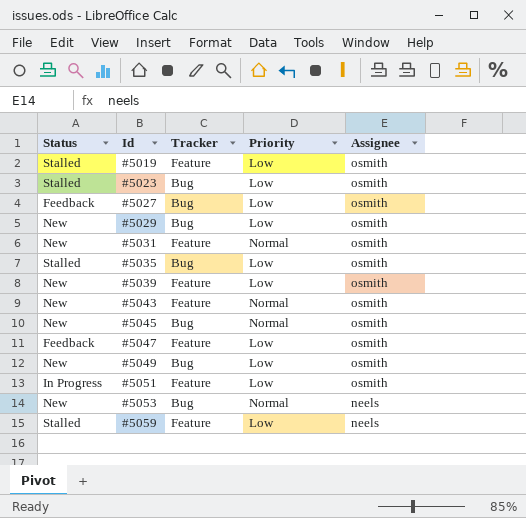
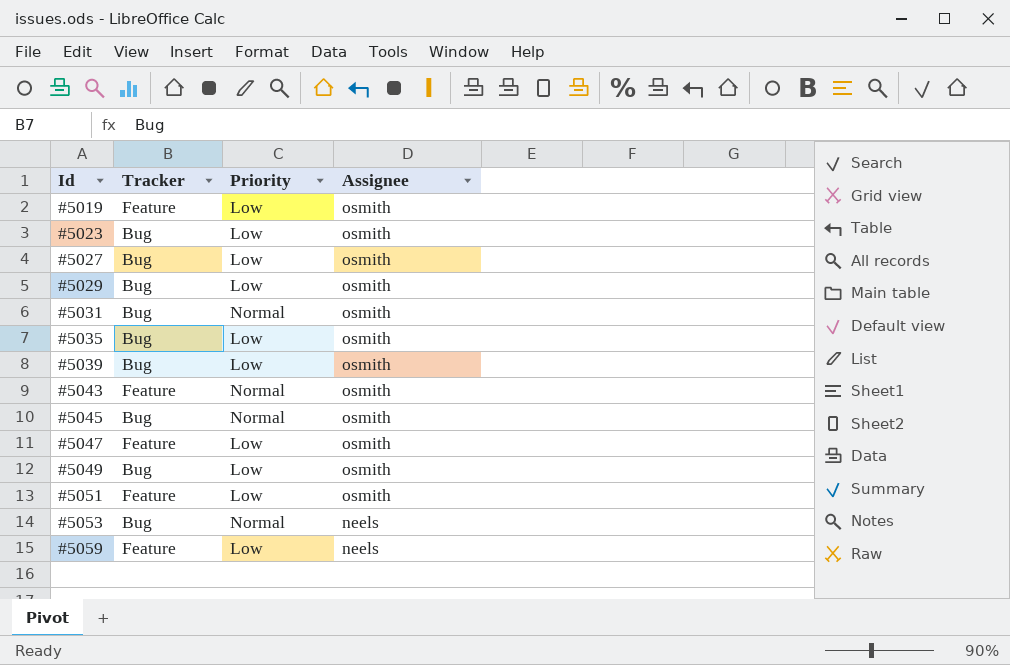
column Status | position: 1 -> none
#5031 | Tracker: Feature -> Bug
#5039 | Tracker: Feature -> Bug

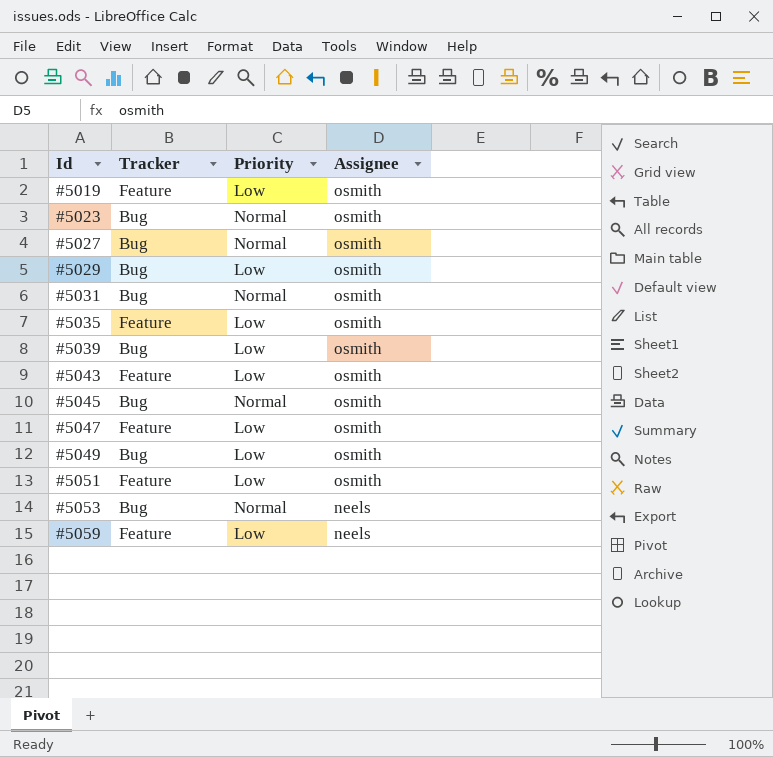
#5023 | Priority: Low -> Normal
#5027 | Priority: Low -> Normal
#5035 | Tracker: Bug -> Feature
#5043 | Priority: Normal -> Low

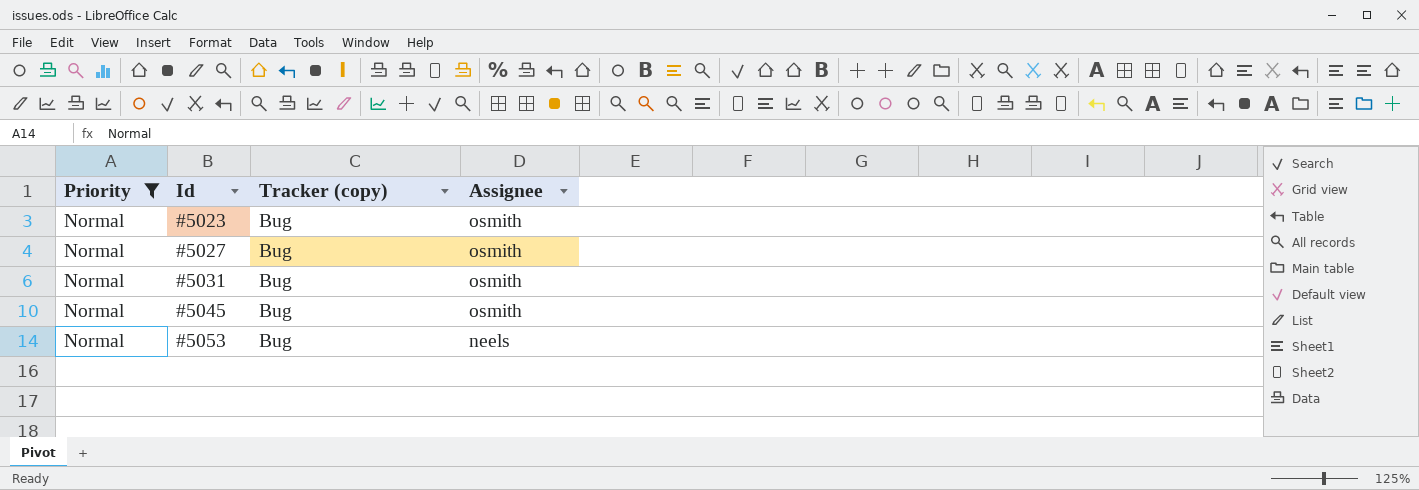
filter: none -> Priority = Normal
column Priority | position: 3 -> 1
column name: Tracker -> Tracker (copy)

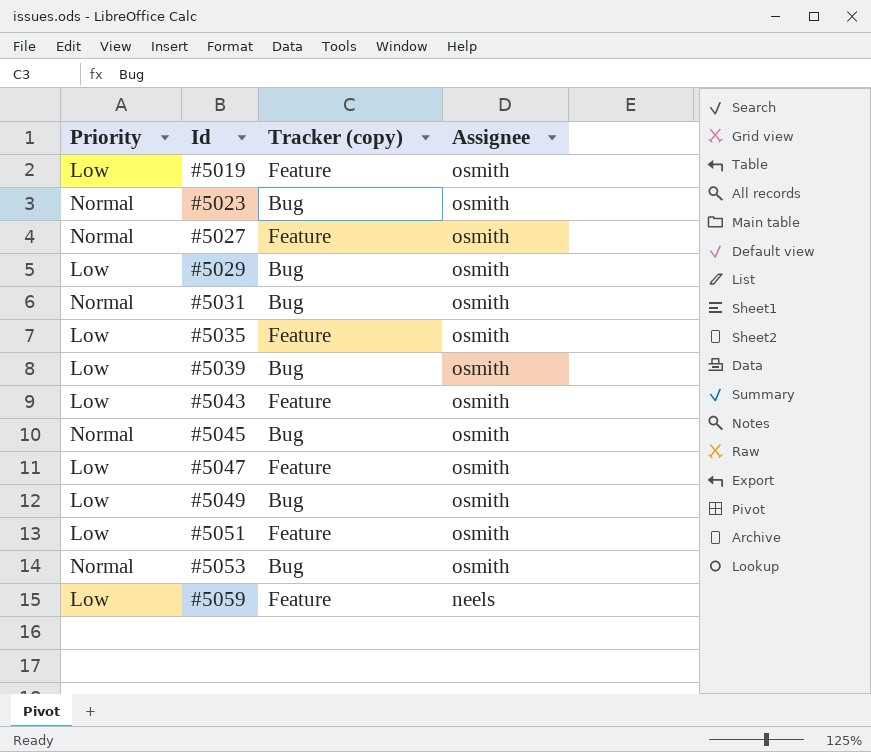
filter: Priority = Normal -> none
#5027 | Tracker (copy): Bug -> Feature
#5053 | Assignee: neels -> osmith

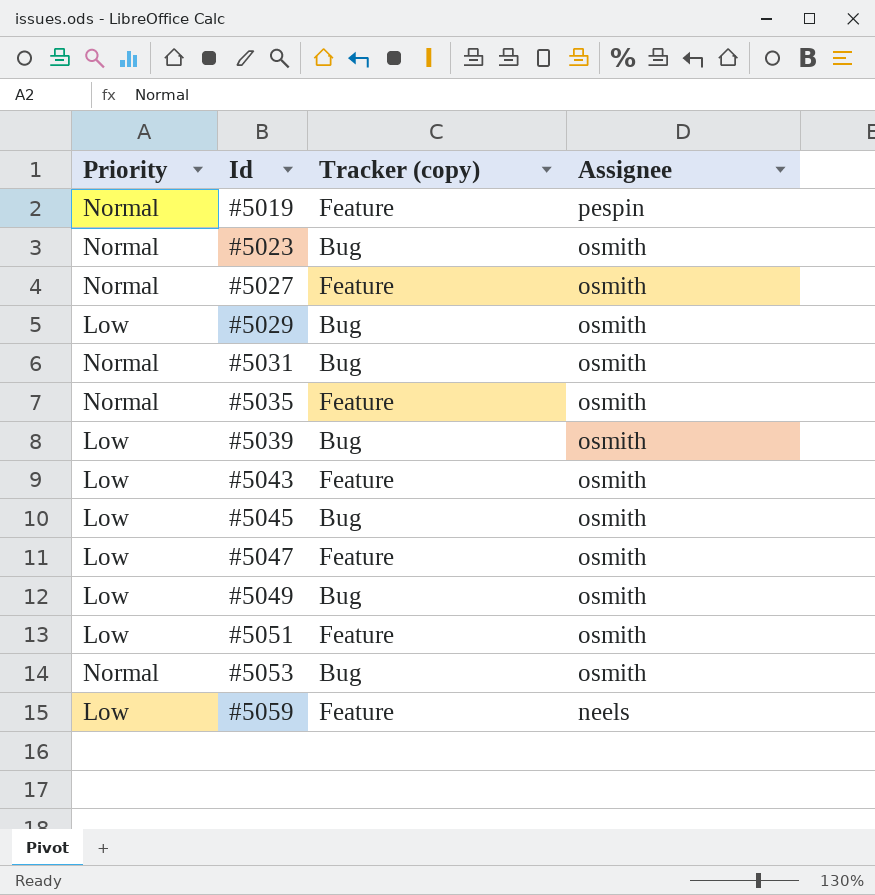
#5019 | Priority: Low -> Normal
#5019 | Assignee: osmith -> pespin
#5035 | Priority: Low -> Normal
#5045 | Priority: Normal -> Low

